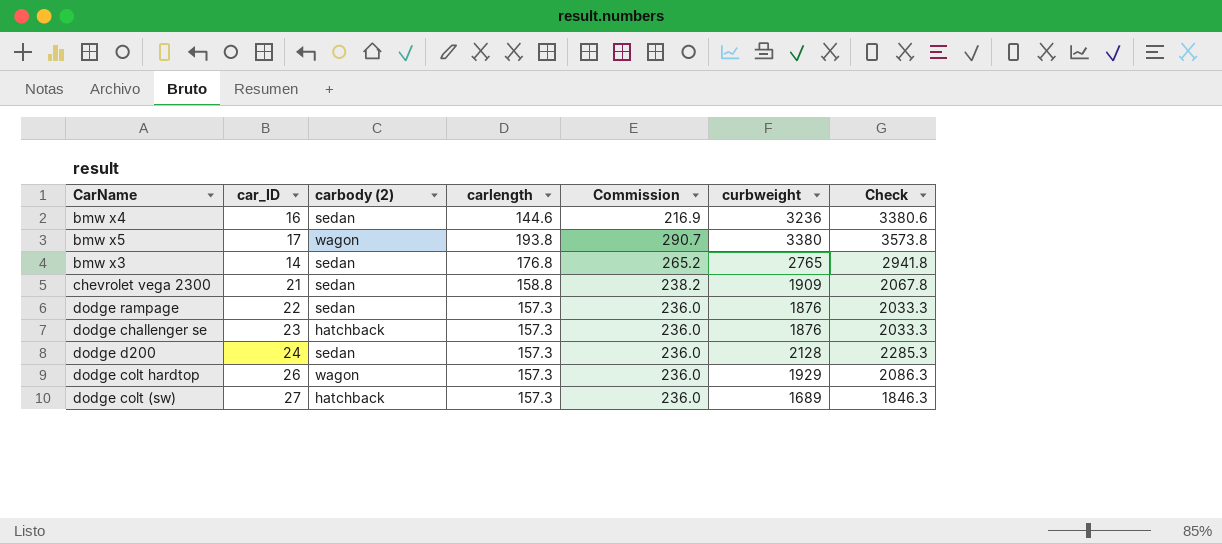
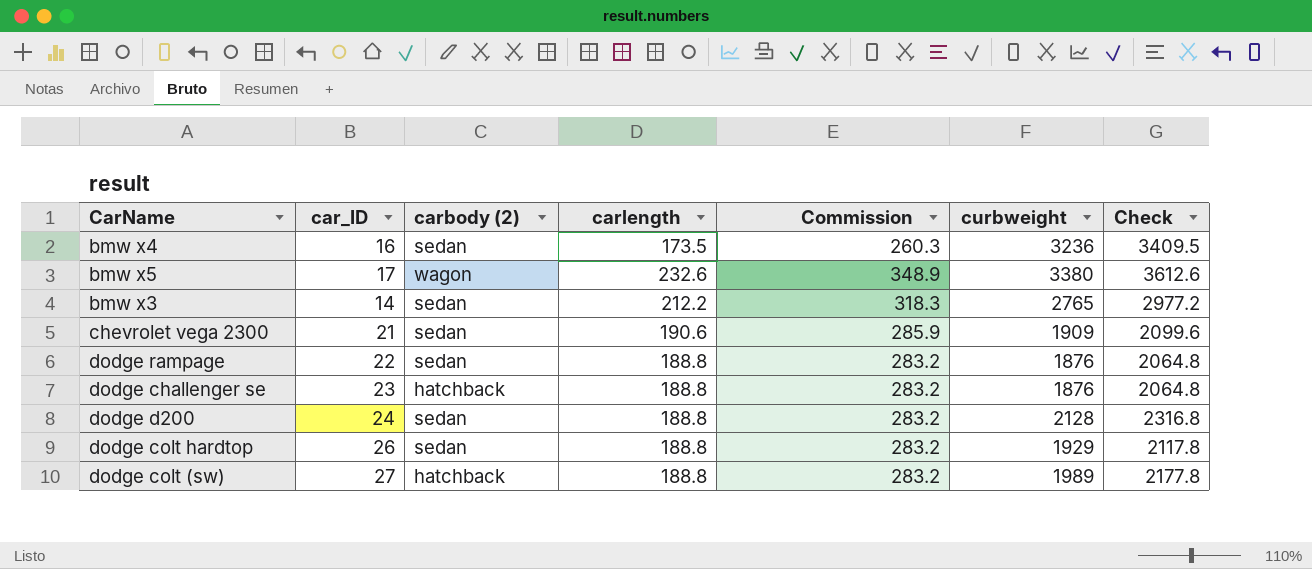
bmw x4 | carlength: 144.6 -> 173.5
bmw x4 | Commission: 216.9 -> 260.3
bmw x4 | Check: 3380.6 -> 3409.5
bmw x5 | carlength: 193.8 -> 232.6
bmw x5 | Commission: 290.7 -> 348.9
bmw x5 | Check: 3573.8 -> 3612.6
bmw x3 | carlength: 176.8 -> 212.2
bmw x3 | Commission: 265.2 -> 318.3
bmw x3 | Check: 2941.8 -> 2977.2
chevrolet vega 2300 | carlength: 158.8 -> 190.6
chevrolet vega 2300 | Commission: 238.2 -> 285.9
chevrolet vega 2300 | Check: 2067.8 -> 2099.6
dodge rampage | carlength: 157.3 -> 188.8
dodge rampage | Commission: 236.0 -> 283.2
dodge rampage | Check: 2033.3 -> 2064.8
dodge challenger se | carlength: 157.3 -> 188.8
dodge challenger se | Commission: 236.0 -> 283.2
dodge challenger se | Check: 2033.3 -> 2064.8
dodge d200 | carlength: 157.3 -> 188.8
dodge d200 | Commission: 236.0 -> 283.2
dodge d200 | Check: 2285.3 -> 2316.8
dodge colt hardtop | carbody (2): wagon -> sedan
dodge colt hardtop | carlength: 157.3 -> 188.8
dodge colt hardtop | Commission: 236.0 -> 283.2
dodge colt hardtop | Check: 2086.3 -> 2117.8
dodge colt (sw) | carlength: 157.3 -> 188.8
dodge colt (sw) | Commission: 236.0 -> 283.2
dodge colt (sw) | curbweight: 1689 -> 1989
dodge colt (sw) | Check: 1846.3 -> 2177.8

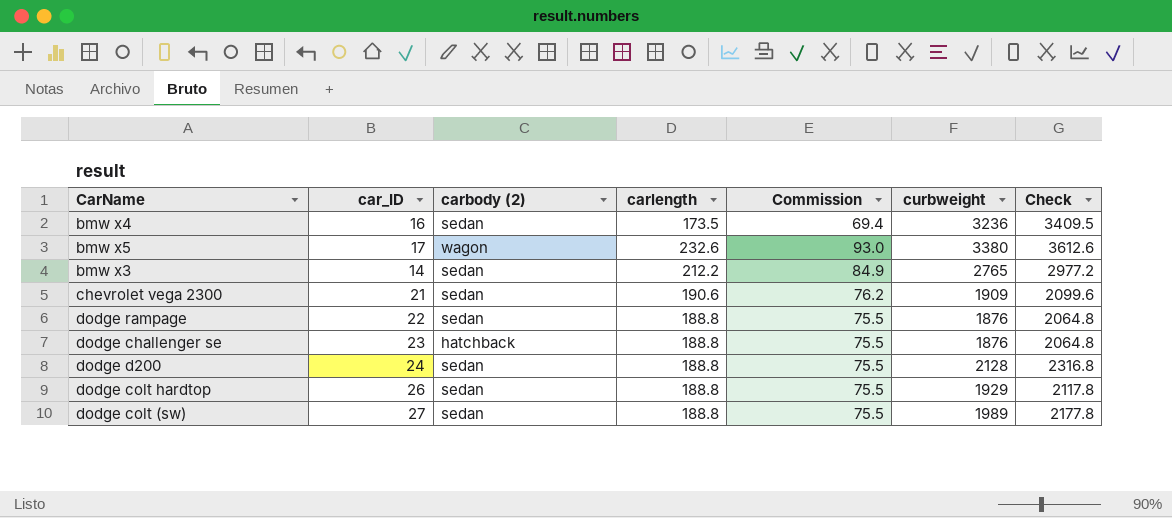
column Commission | formula: [carlength] * 1.5 -> [carlength] * 0.4
dodge colt (sw) | carbody (2): hatchback -> sedan

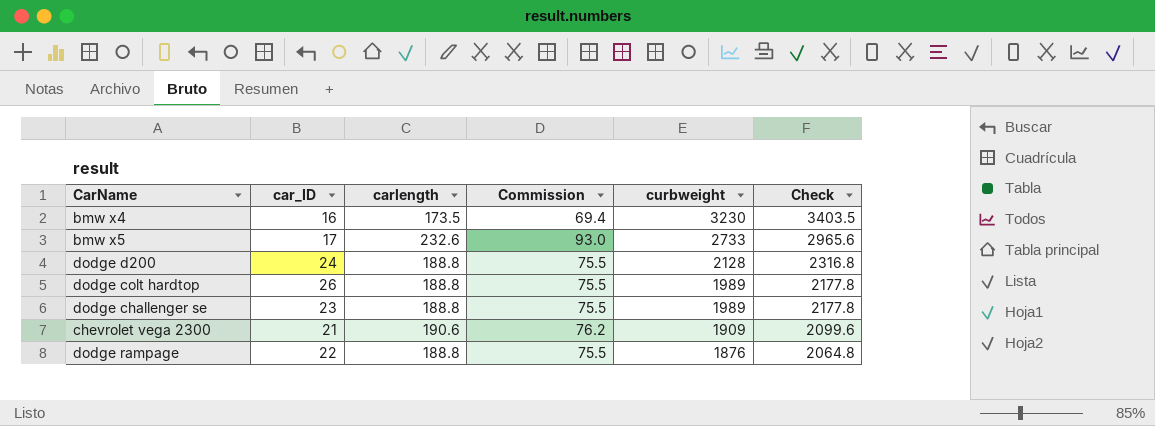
row order: none -> curbweight descending
column carbody (2) | position: 3 -> none
row bmw x3: 14 | sedan | 212.2 | 84.9 | 2765 | 2977.2 -> none
row dodge colt (sw): 27 | sedan | 188.8 | 75.5 | 1989 | 2177.8 -> none
bmw x4 | curbweight: 3236 -> 3230
bmw x4 | Check: 3409.5 -> 3403.5
bmw x5 | curbweight: 3380 -> 2733
bmw x5 | Check: 3612.6 -> 2965.6
dodge colt hardtop | curbweight: 1929 -> 1989
dodge colt hardtop | Check: 2117.8 -> 2177.8
dodge challenger se | curbweight: 1876 -> 1989
dodge challenger se | Check: 2064.8 -> 2177.8

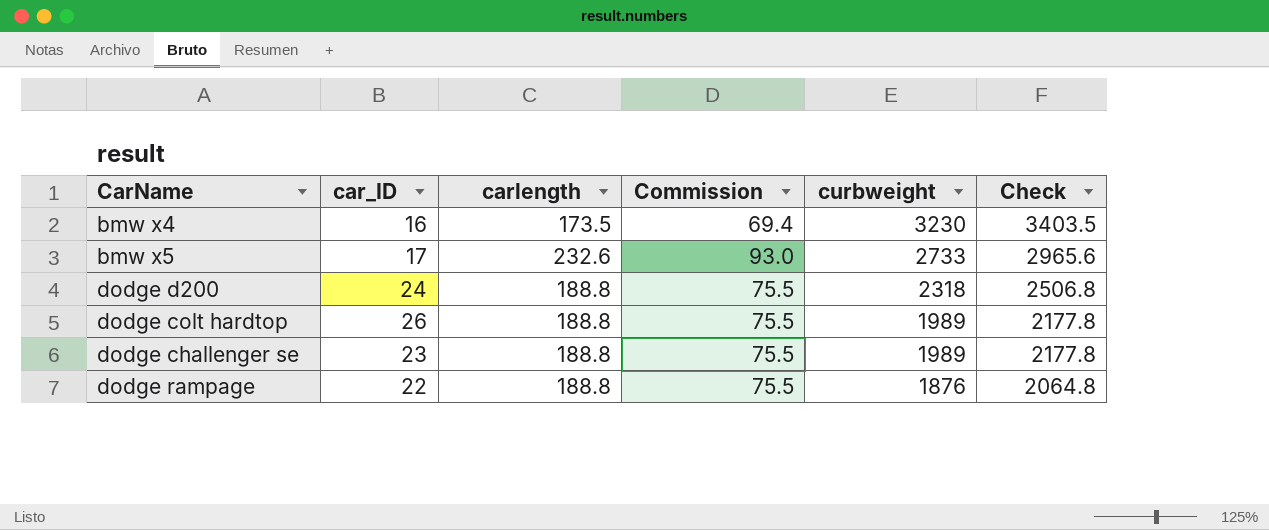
row chevrolet vega 2300: 21 | 190.6 | 76.2 | 1909 | 2099.6 -> none
dodge d200 | curbweight: 2128 -> 2318
dodge d200 | Check: 2316.8 -> 2506.8

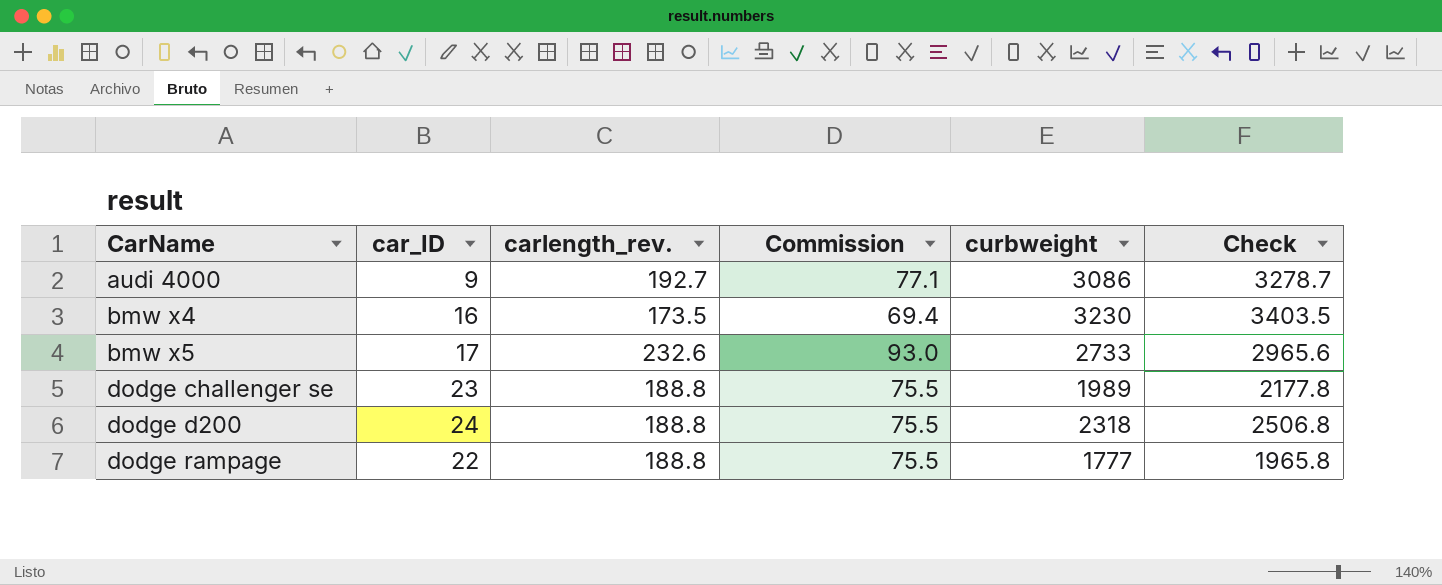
row order: curbweight descending -> CarName ascending
column name: carlength -> carlength_rev.
row dodge colt hardtop: 26 | 188.8 | 75.5 | 1989 | 2177.8 -> none
row audi 4000: none -> 9 | 192.7 | 77.1 | 3086 | 3278.7
dodge rampage | curbweight: 1876 -> 1777
dodge rampage | Check: 2064.8 -> 1965.8

